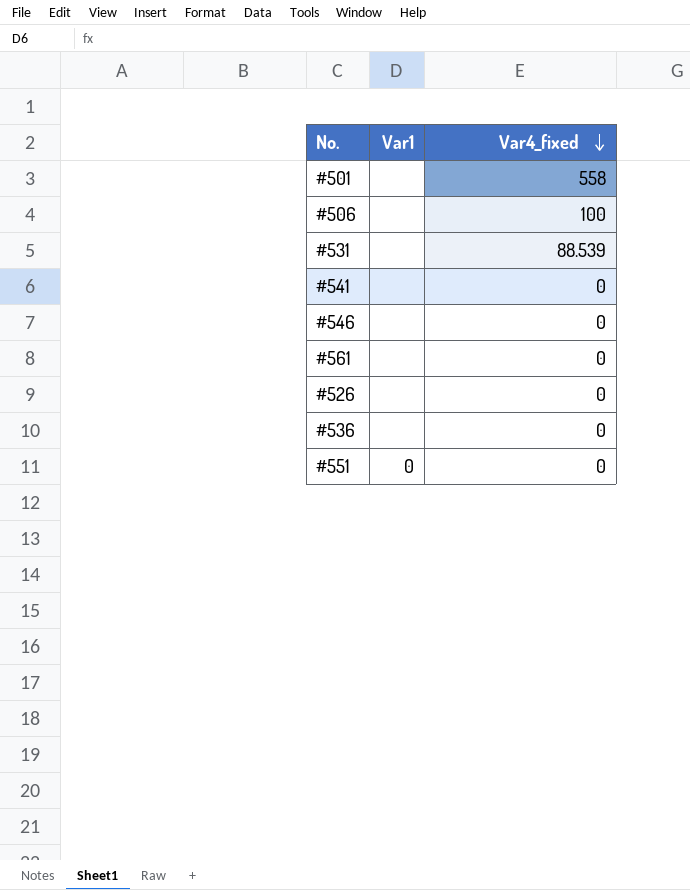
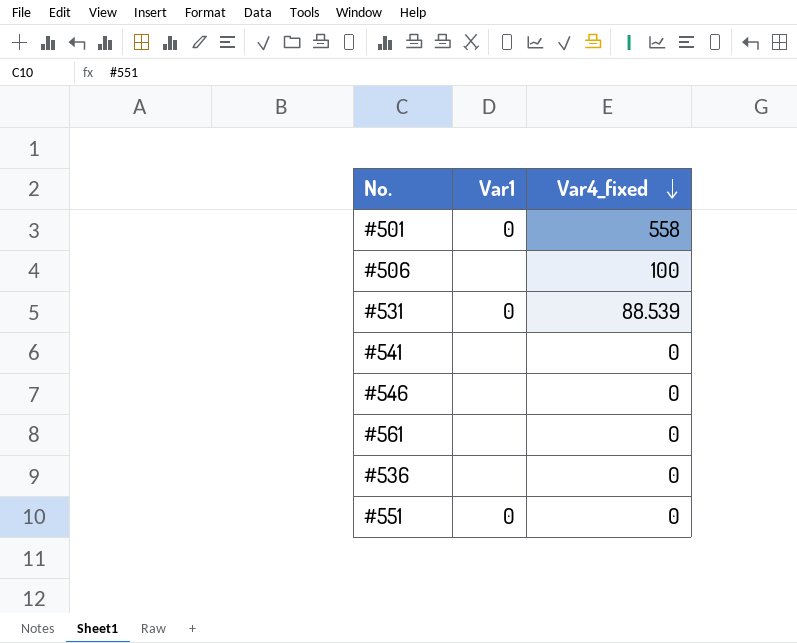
row #526: none | 0 -> none
#501 | Var1: none -> 0
#531 | Var1: none -> 0

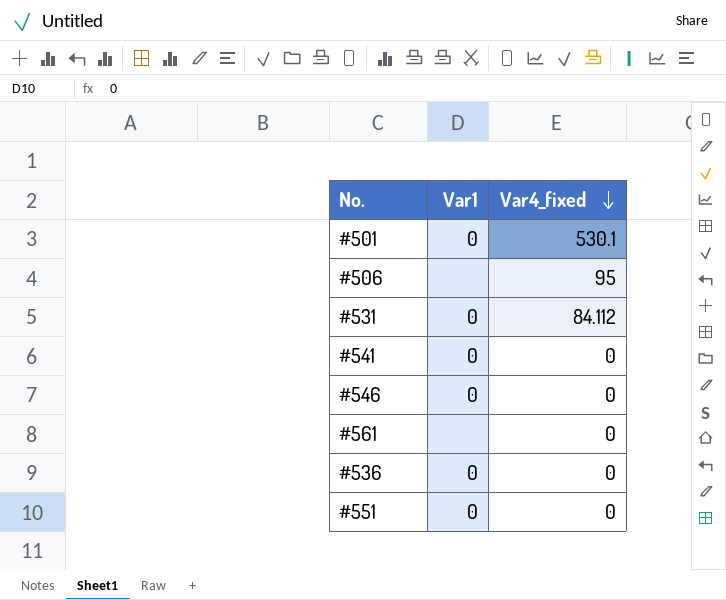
#501 | Var4_fixed: 558 -> 530.1
#506 | Var4_fixed: 100 -> 95
#531 | Var4_fixed: 88.539 -> 84.112
#541 | Var1: none -> 0
#546 | Var1: none -> 0
#536 | Var1: none -> 0

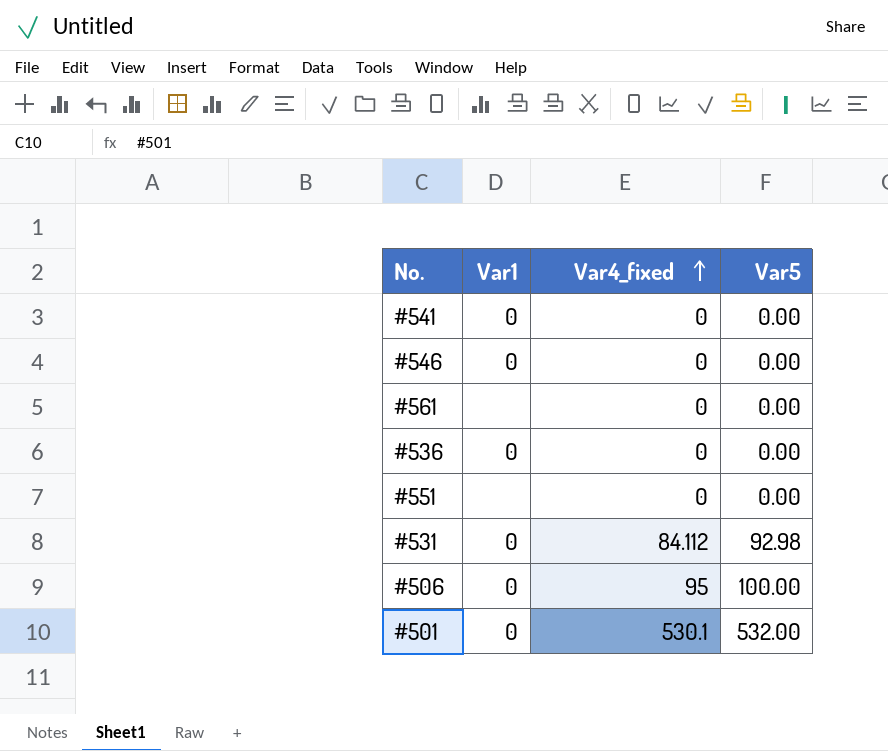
row order: Var4_fixed descending -> Var4_fixed ascending
column Var5 | position: none -> 4
#551 | Var1: 0 -> none
#506 | Var1: none -> 0

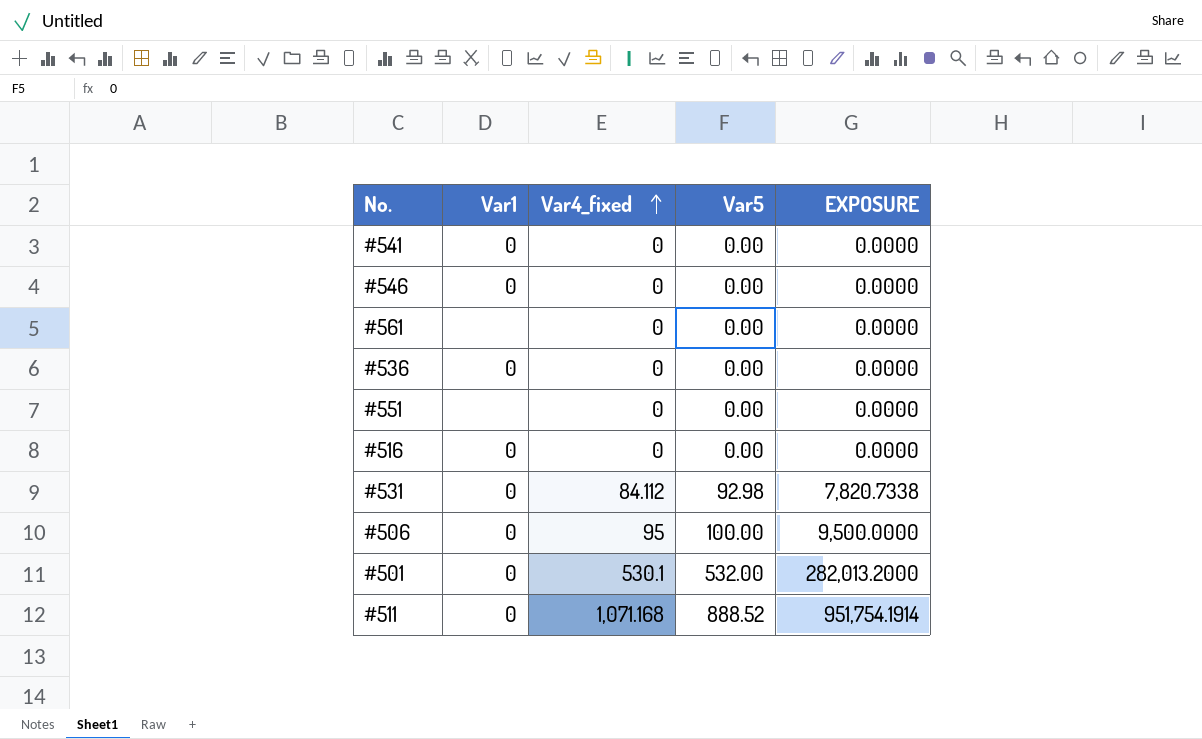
column EXPOSURE | formula: none -> [Var4_fixed] * [Var5]
row #516: none -> 0 | 0 | 0.00 | 0.0000
row #511: none -> 0 | 1,071.168 | 888.52 | 951,754.1914

